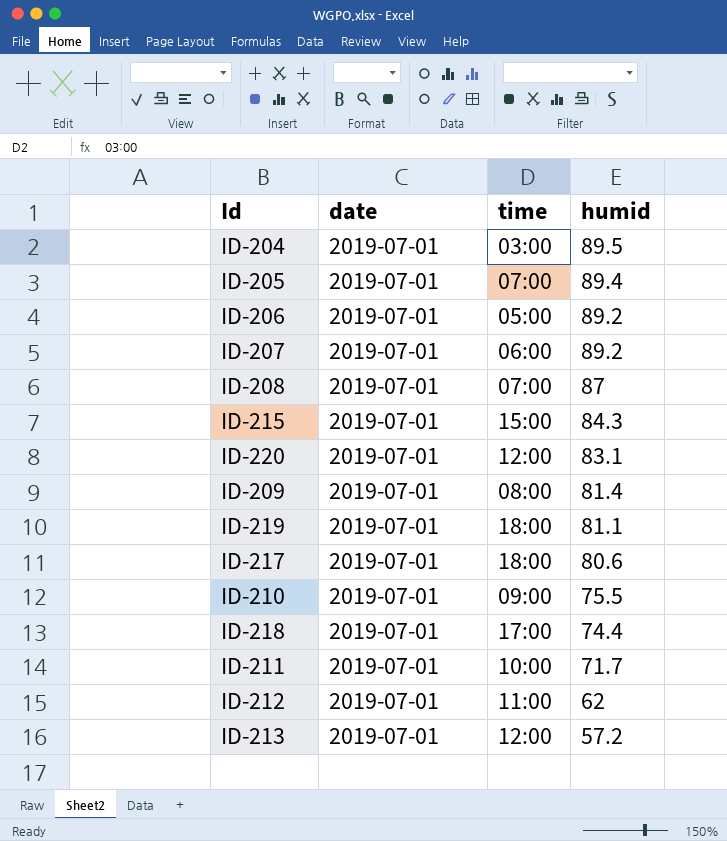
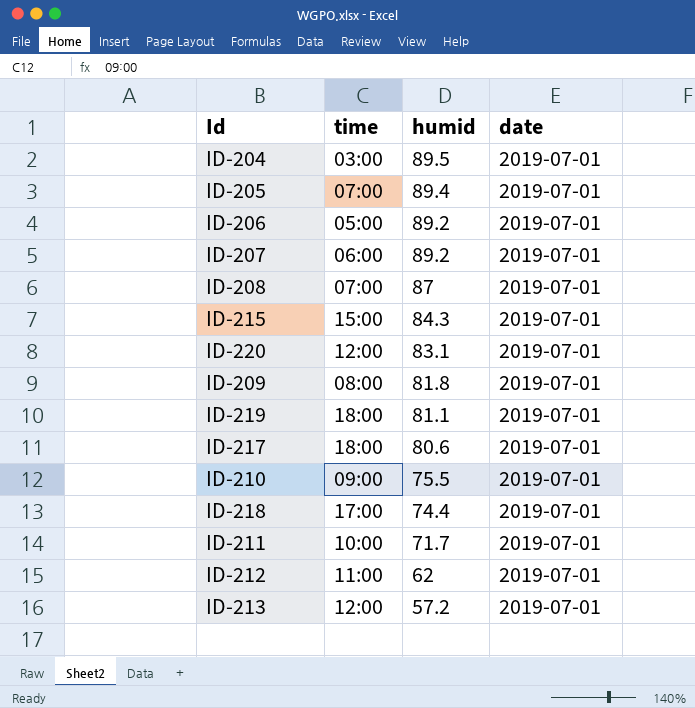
column date | position: 2 -> 4
ID-209 | humid: 81.4 -> 81.8

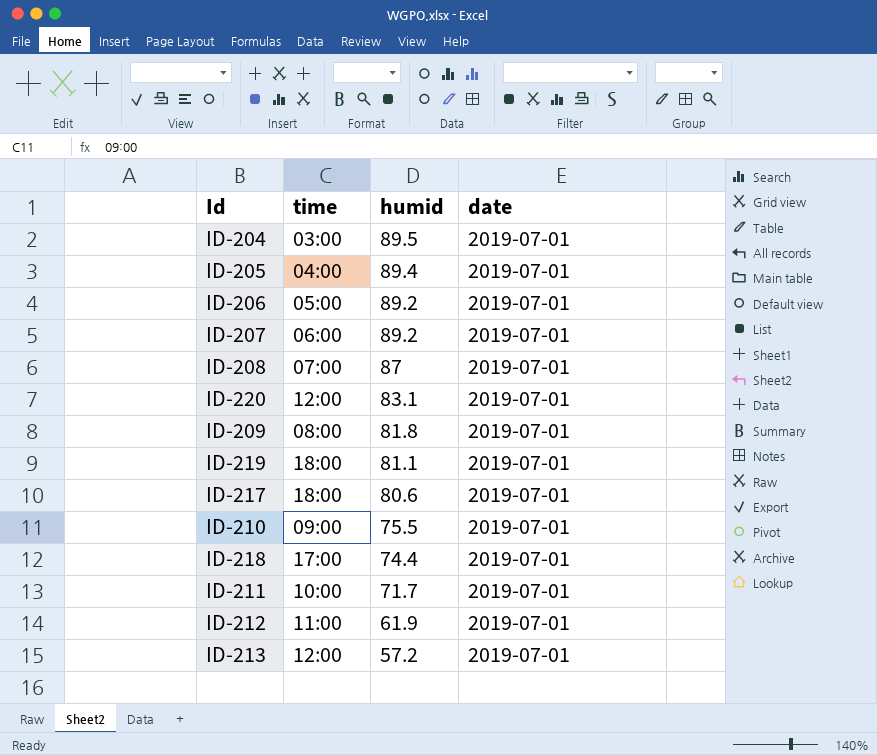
row ID-215: 15:00 | 84.3 | 2019-07-01 -> none
ID-205 | time: 07:00 -> 04:00
ID-212 | humid: 62 -> 61.9

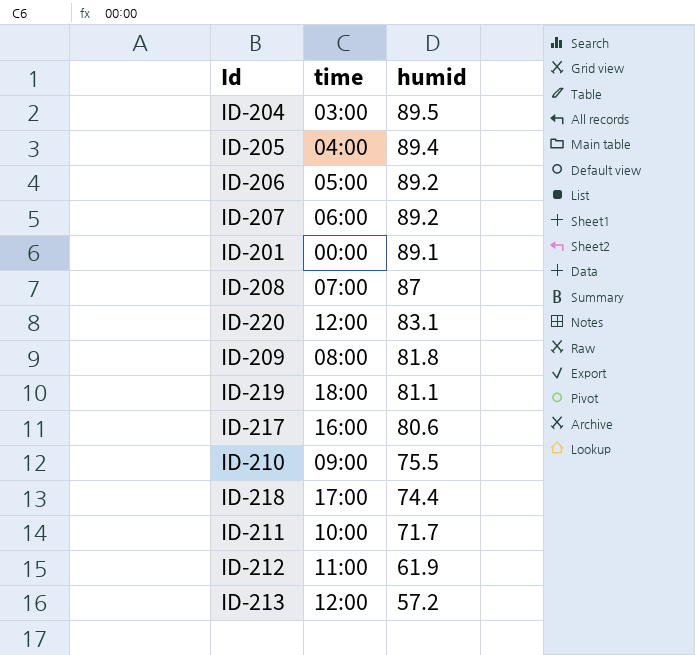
column date | position: 4 -> none
row ID-201: none -> 00:00 | 89.1
ID-217 | time: 18:00 -> 16:00

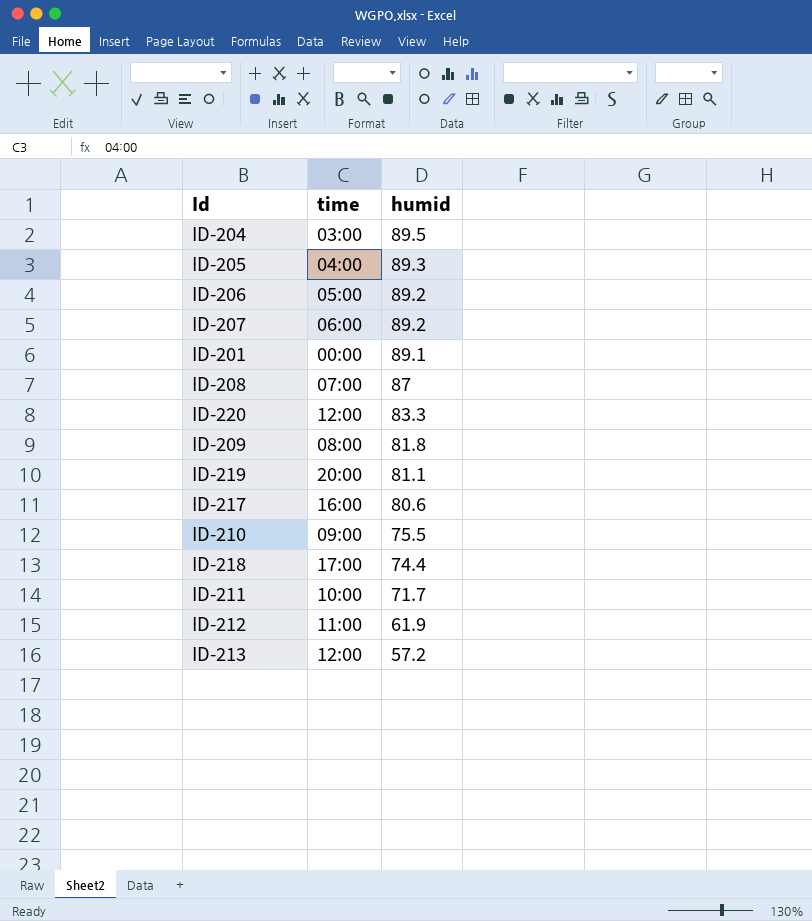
ID-205 | humid: 89.4 -> 89.3
ID-220 | humid: 83.1 -> 83.3
ID-219 | time: 18:00 -> 20:00

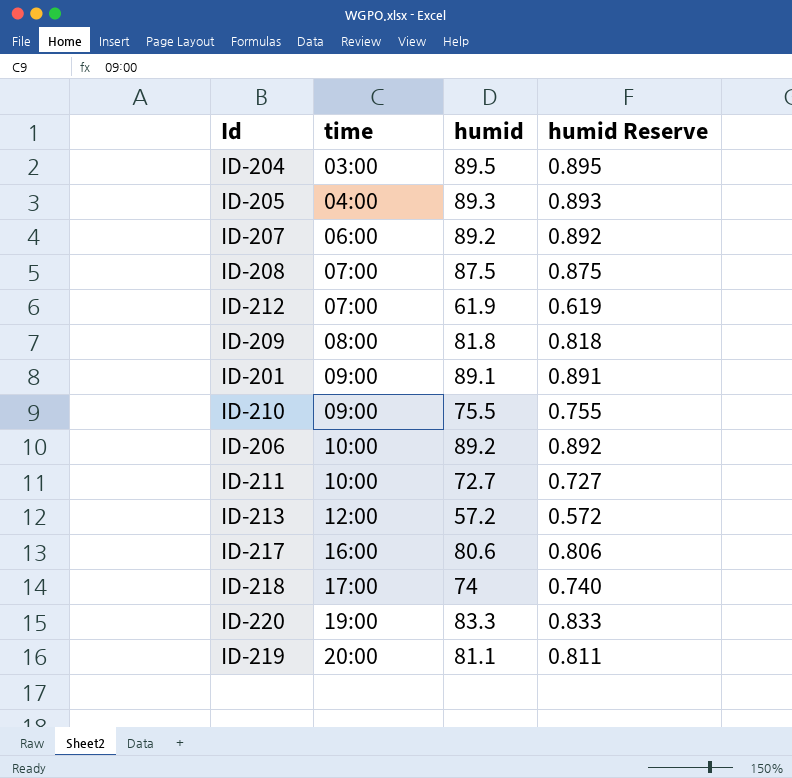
row order: humid descending -> time ascending
column humid Reserve | formula: none -> [humid] * 0.01
ID-208 | humid: 87 -> 87.5
ID-212 | time: 11:00 -> 07:00
ID-201 | time: 00:00 -> 09:00
ID-206 | time: 05:00 -> 10:00
ID-211 | humid: 71.7 -> 72.7
ID-218 | humid: 74.4 -> 74
ID-220 | time: 12:00 -> 19:00

